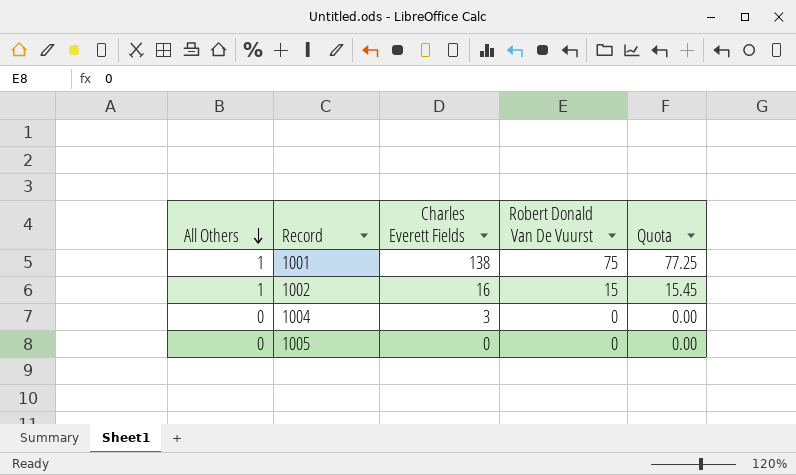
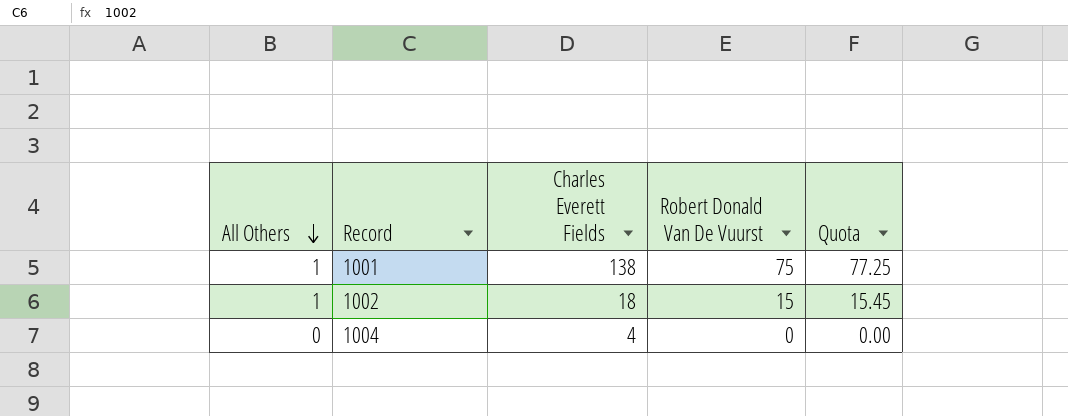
row 1005: 0 | 0 | 0 | 0.00 -> none
1002 | Charles Everett Fields: 16 -> 18
1004 | Charles Everett Fields: 3 -> 4

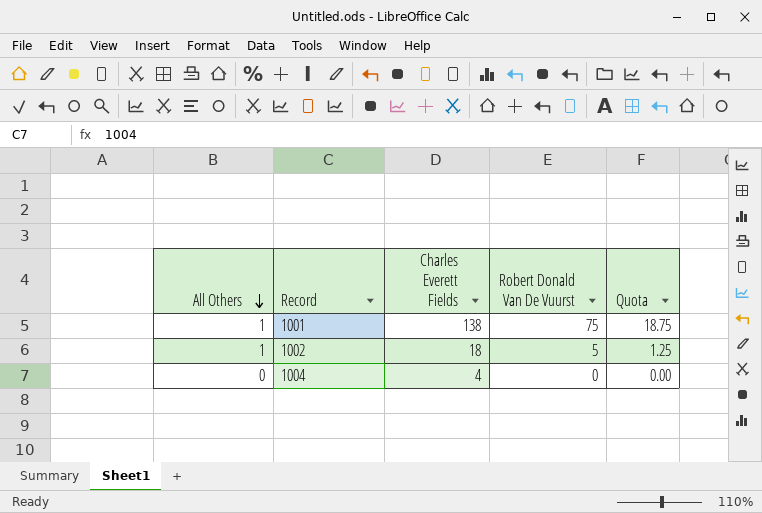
column Quota | formula: [Robert Donald Van De Vuurst] * 1.03 -> [Robert Donald Van De Vuurst] * 0.25
1002 | Robert Donald Van De Vuurst: 15 -> 5

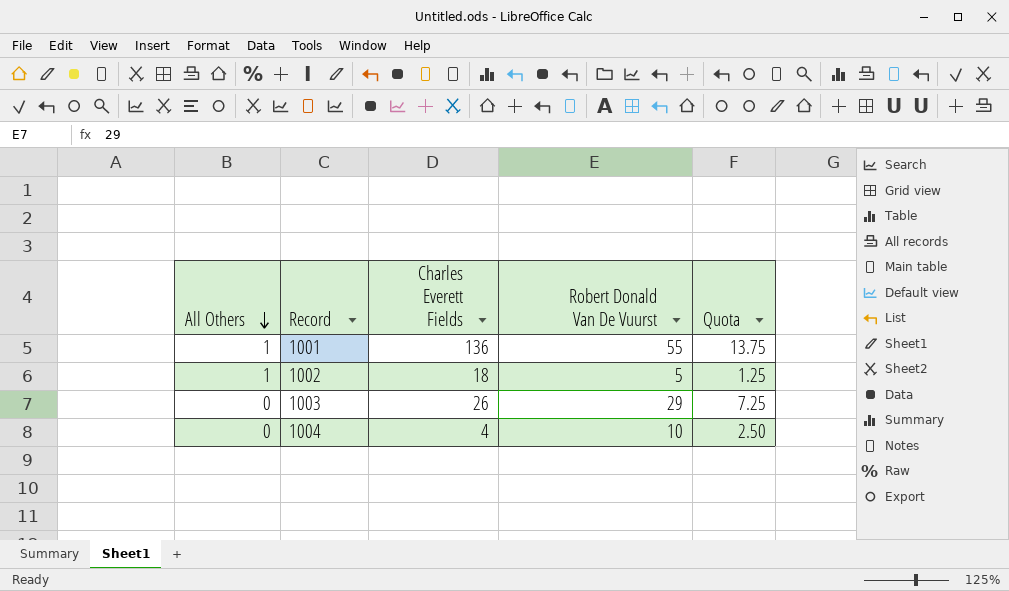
1001 | Charles Everett Fields: 138 -> 136
1001 | Robert Donald Van De Vuurst: 75 -> 55
1001 | Quota: 18.75 -> 13.75
row 1003: none -> 0 | 26 | 29 | 7.25
1004 | Robert Donald Van De Vuurst: 0 -> 10
1004 | Quota: 0.00 -> 2.50

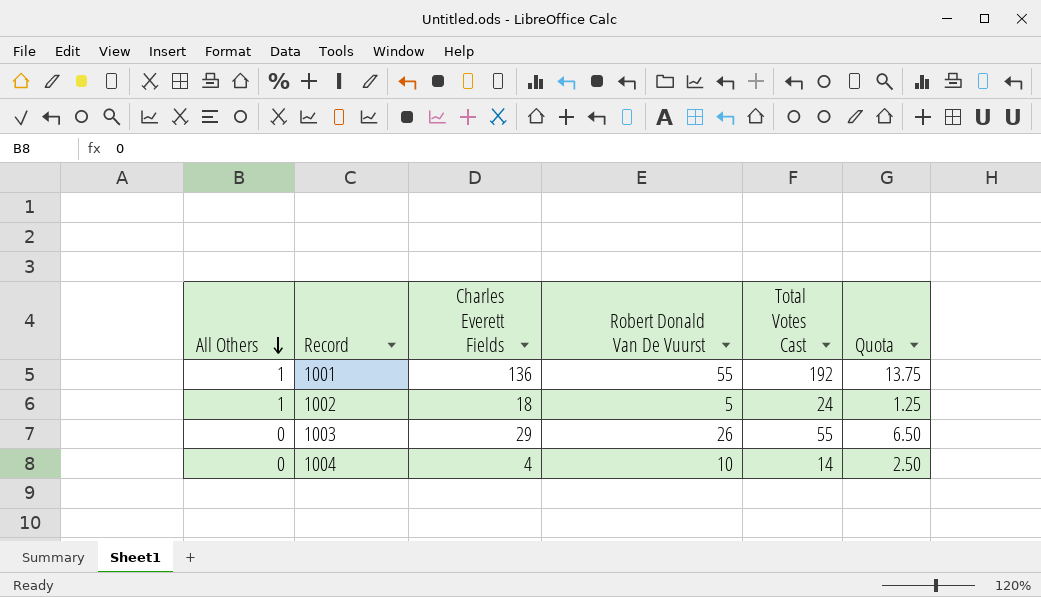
column Total Votes Cast | formula: none -> [All Others] + [Charles Everett Fields] + [Robert Donald Van De Vuurst]
1003 | Charles Everett Fields: 26 -> 29
1003 | Robert Donald Van De Vuurst: 29 -> 26
1003 | Quota: 7.25 -> 6.50

